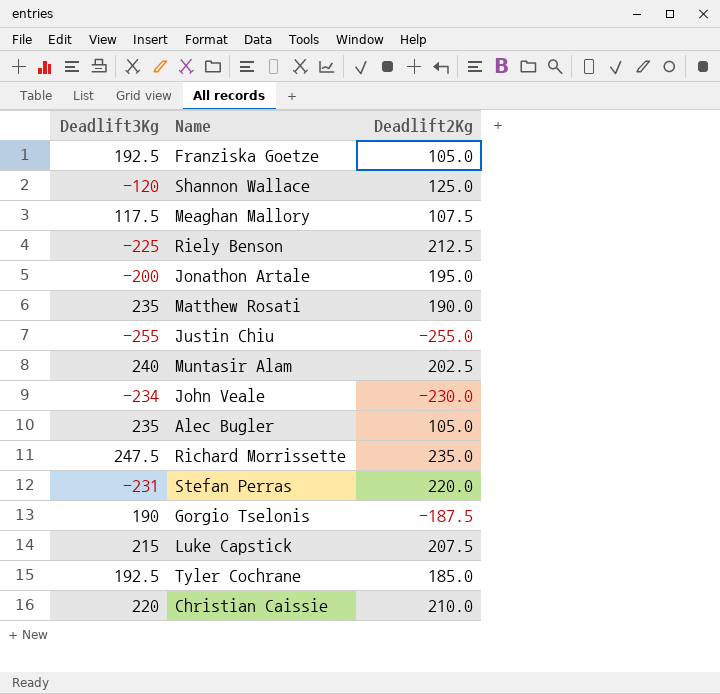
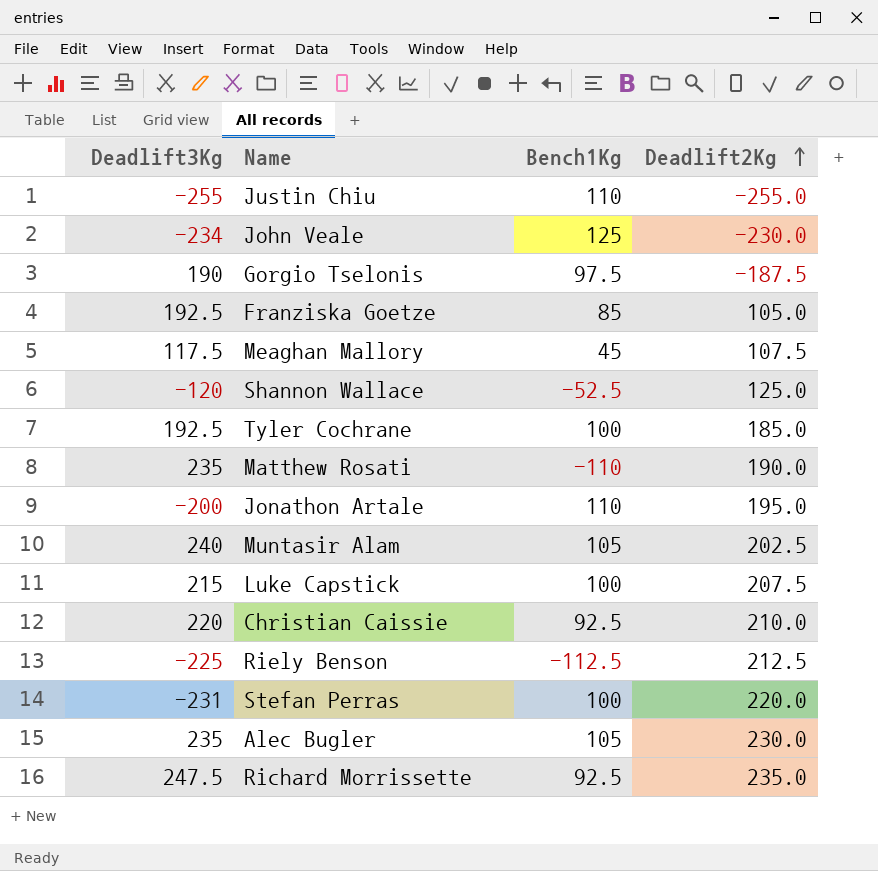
row order: none -> Deadlift2Kg ascending
column Bench1Kg | position: none -> 3
Alec Bugler | Deadlift2Kg: 105.0 -> 230.0

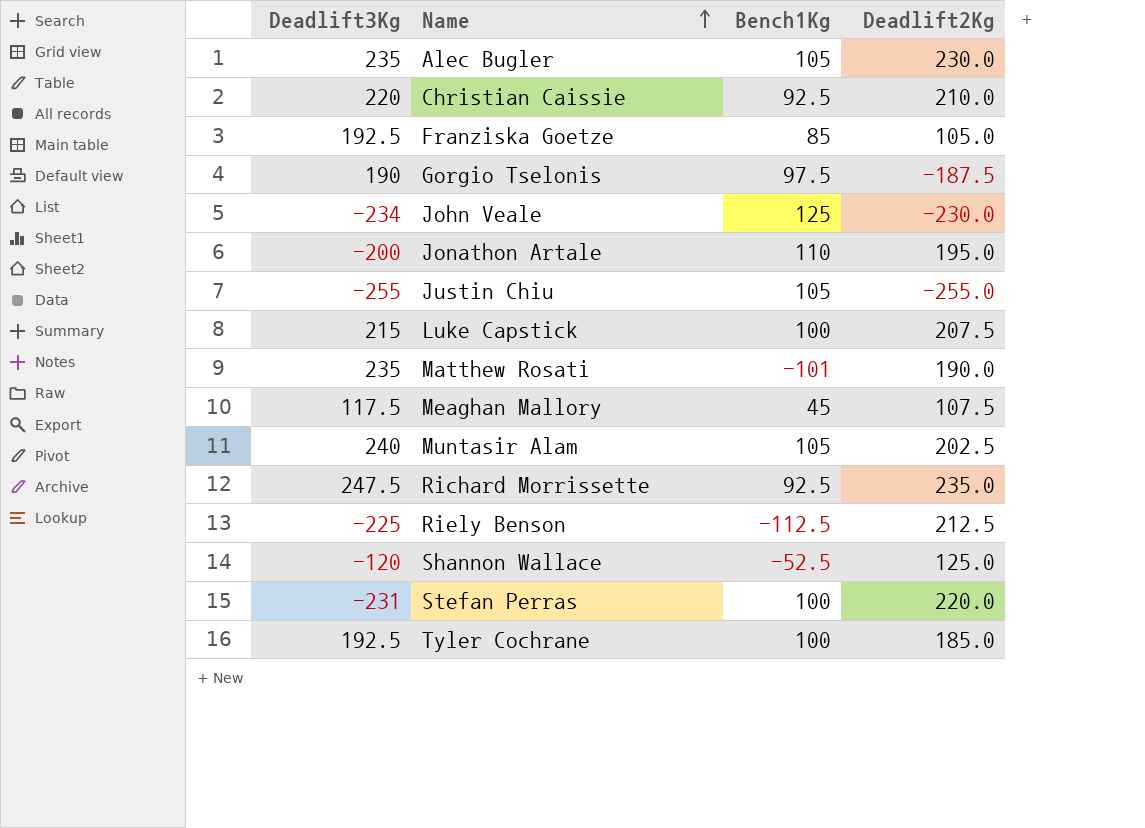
row order: Deadlift2Kg ascending -> Name ascending
Justin Chiu | Bench1Kg: 110 -> 105
Matthew Rosati | Bench1Kg: -110 -> -101

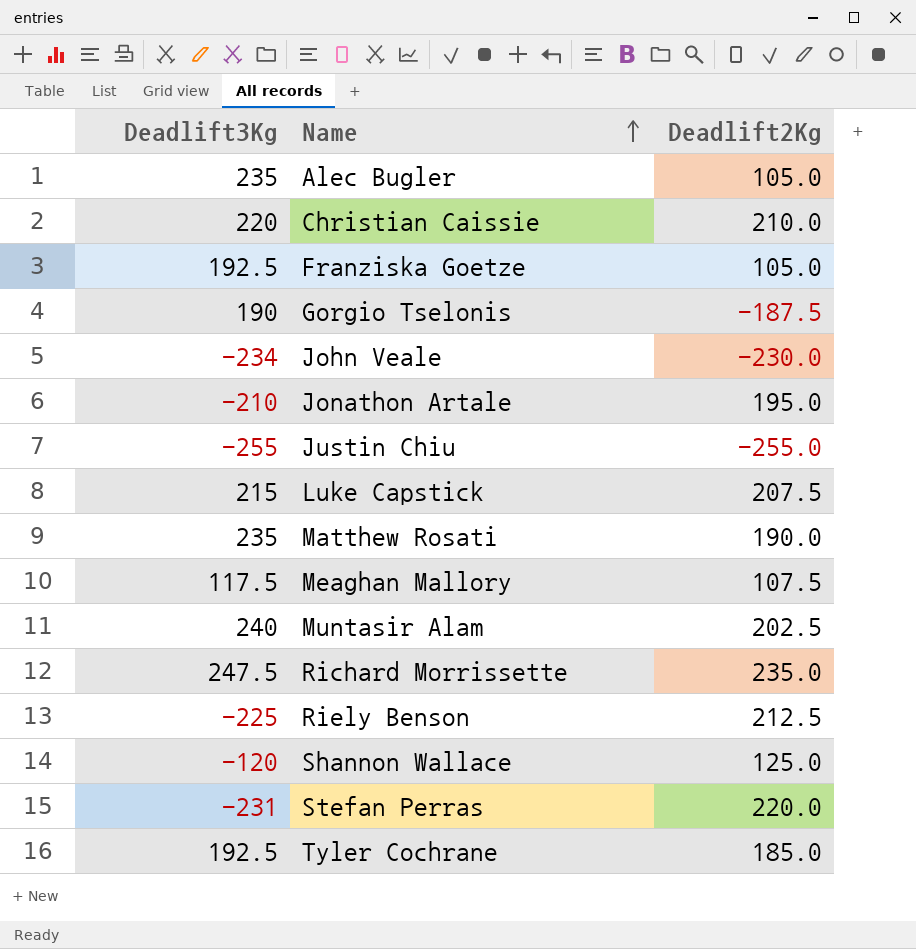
column Bench1Kg | position: 3 -> none
Alec Bugler | Deadlift2Kg: 230.0 -> 105.0
Jonathon Artale | Deadlift3Kg: -200 -> -210

